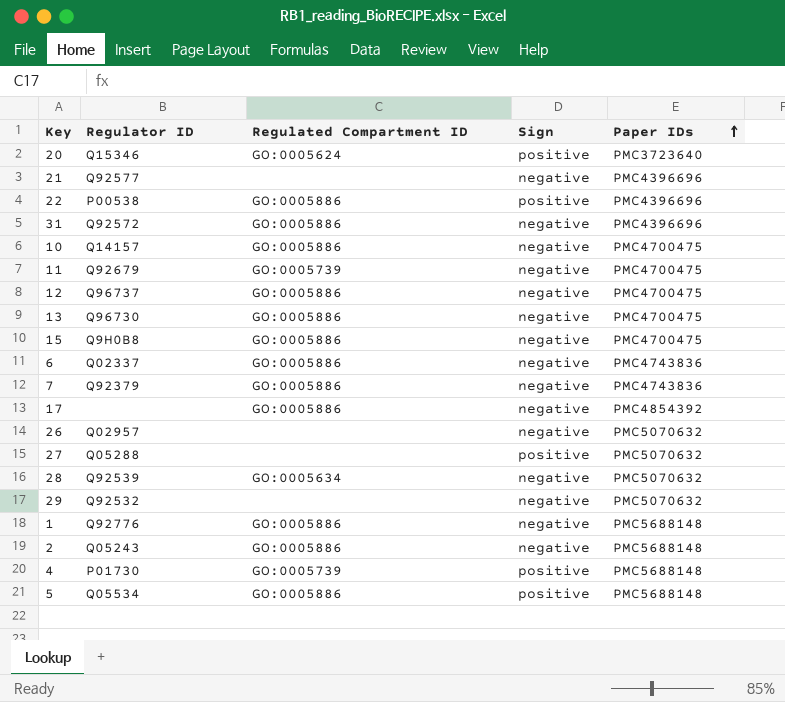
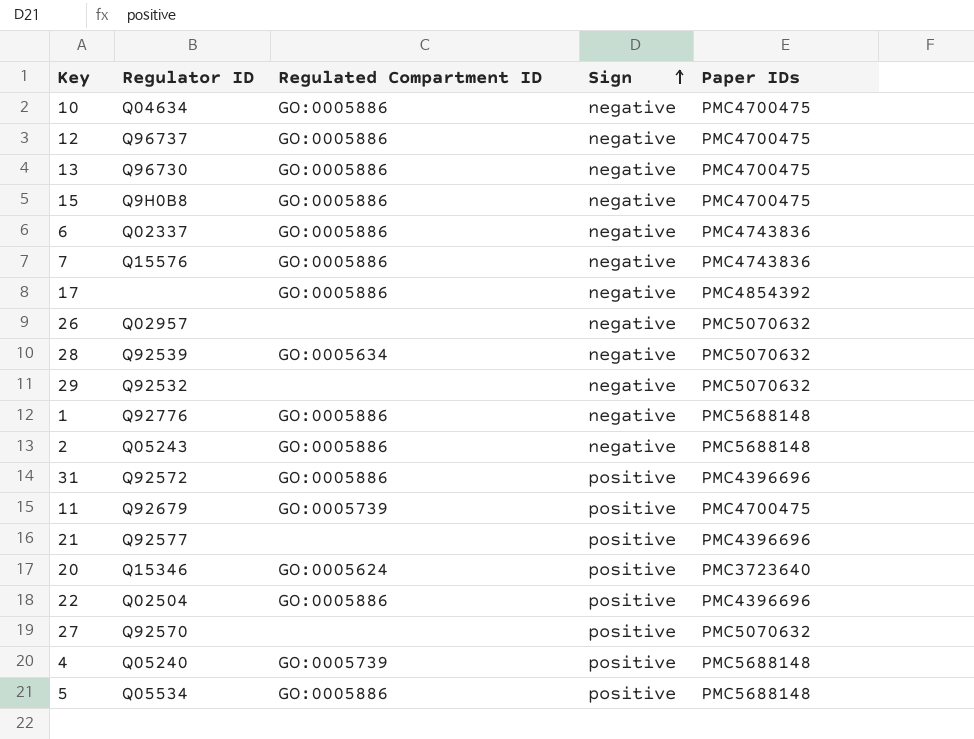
row order: Paper IDs ascending -> Sign ascending
10 | Regulator ID: Q14157 -> Q04634
7 | Regulator ID: Q92379 -> Q15576
31 | Sign: negative -> positive
11 | Sign: negative -> positive
21 | Sign: negative -> positive
22 | Regulator ID: P00538 -> Q02504
27 | Regulator ID: Q05288 -> Q92570
4 | Regulator ID: P01730 -> Q05240

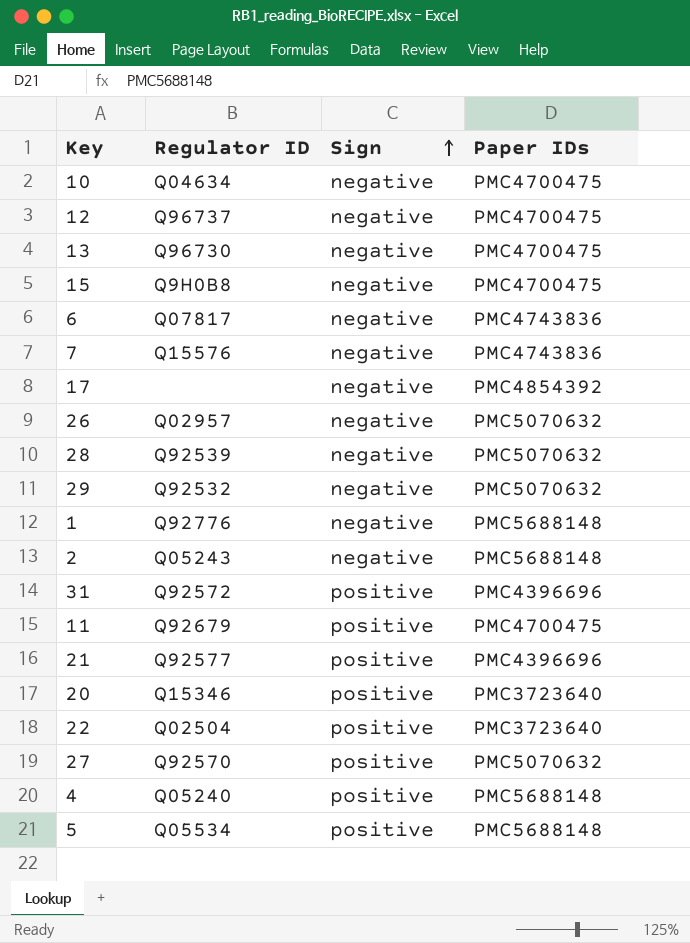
column Regulated Compartment ID | position: 3 -> none
6 | Regulator ID: Q02337 -> Q07817
22 | Paper IDs: PMC4396696 -> PMC3723640

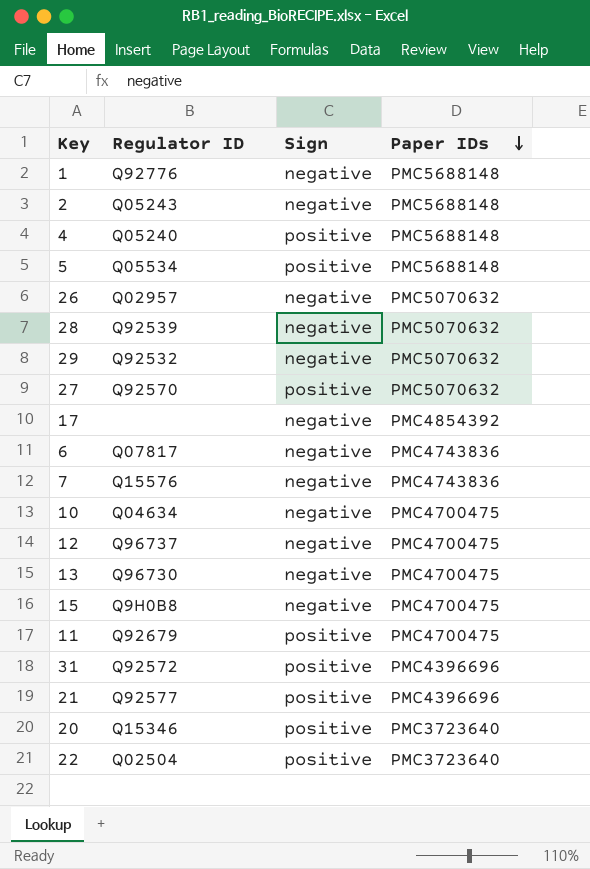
row order: Sign ascending -> Paper IDs descending

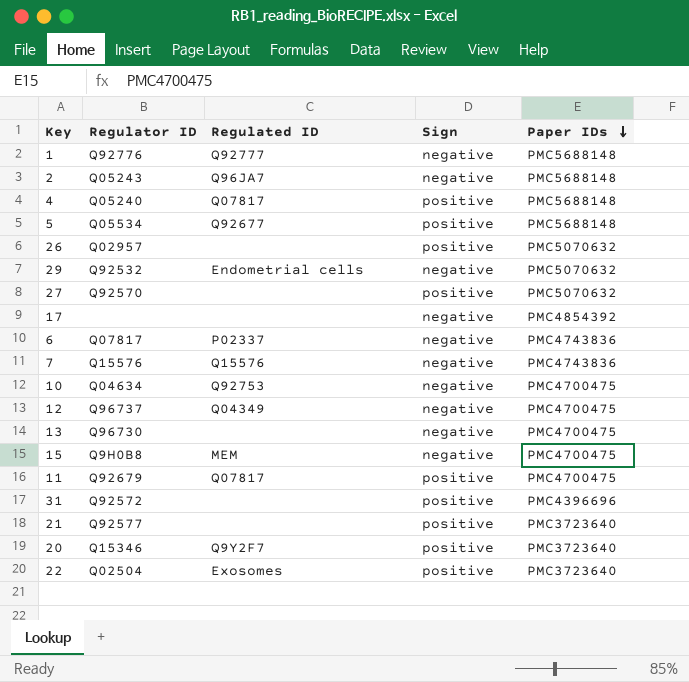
column Regulated ID | position: none -> 3
row 28: Q92539 | negative | PMC5070632 -> none
26 | Sign: negative -> positive
21 | Paper IDs: PMC4396696 -> PMC3723640

